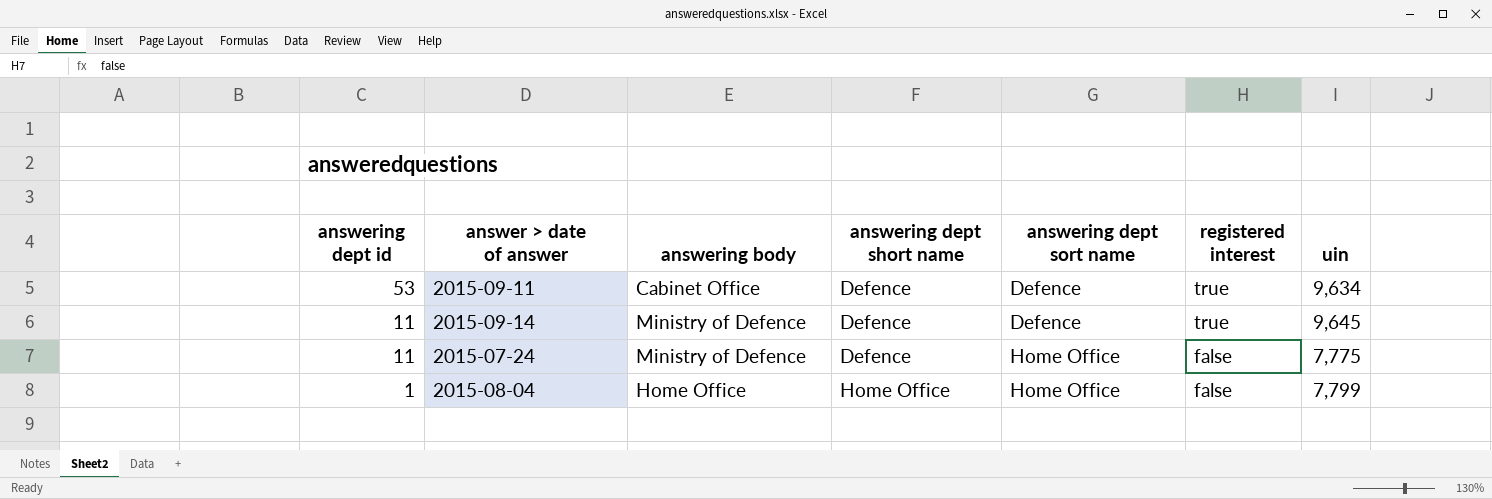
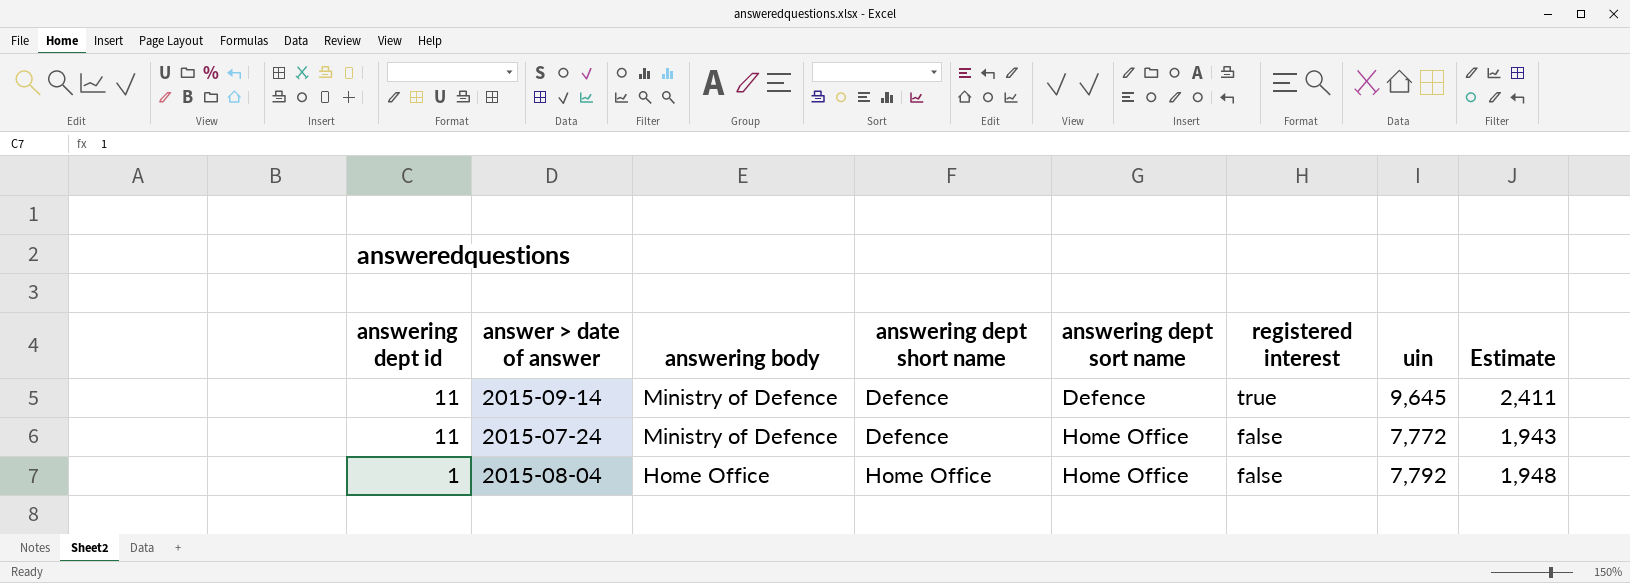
column Estimate | formula: none -> [uin] * 0.25
row 2015-09-11: 53 | Cabinet Office | Defence | Defence | true | 9,634 -> none
2015-07-24 | uin: 7,775 -> 7,772
2015-08-04 | uin: 7,799 -> 7,792

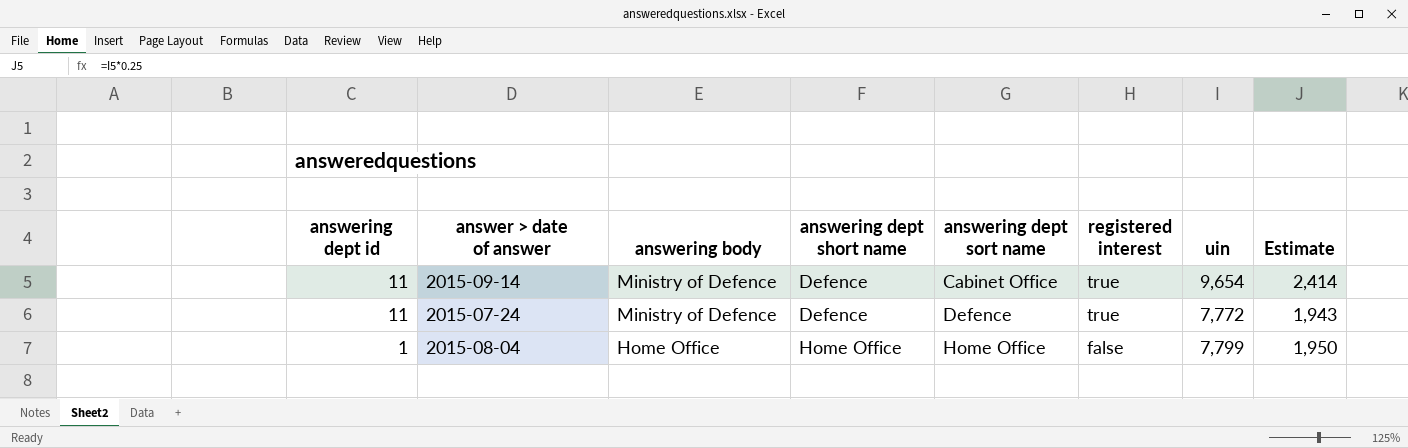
2015-09-14 | answering dept sort name: Defence -> Cabinet Office
2015-09-14 | uin: 9,645 -> 9,654
2015-09-14 | Estimate: 2,411 -> 2,414
2015-07-24 | answering dept sort name: Home Office -> Defence
2015-07-24 | registered interest: false -> true
2015-08-04 | uin: 7,792 -> 7,799
2015-08-04 | Estimate: 1,948 -> 1,950

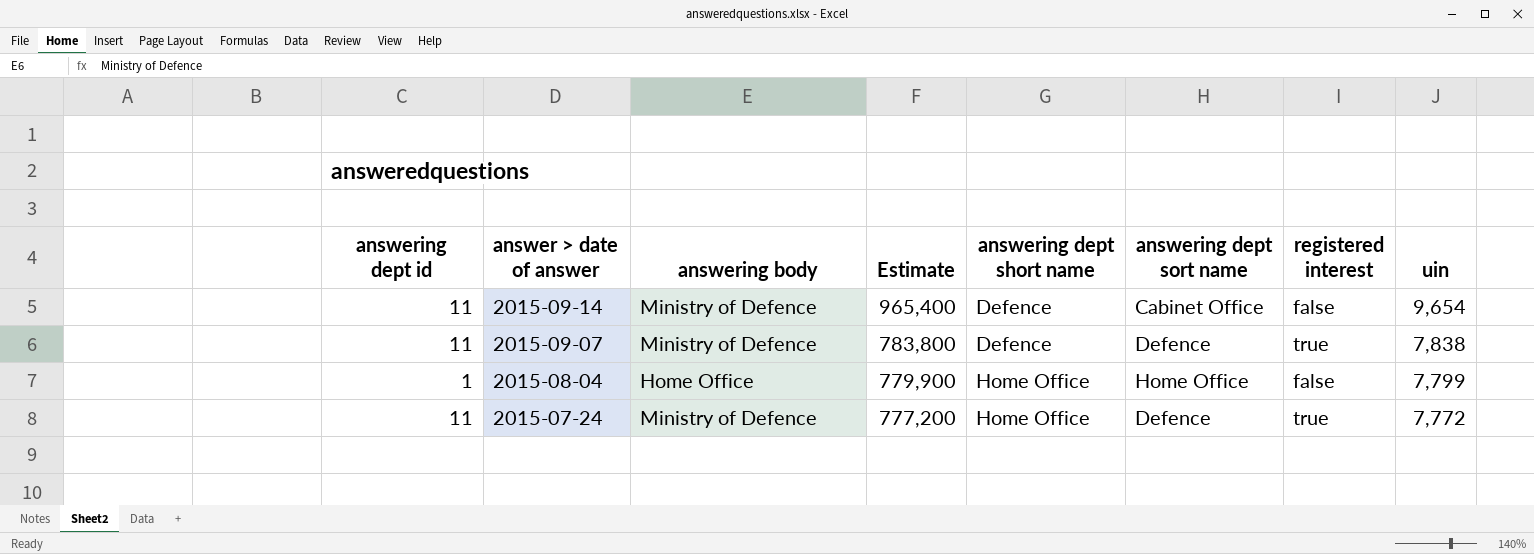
row order: answering dept id descending -> answer > date of answer descending
column Estimate | formula: [uin] * 0.25 -> [uin] * 100
column Estimate | position: 8 -> 4
2015-09-14 | registered interest: true -> false
row 2015-09-07: none -> 11 | Ministry of Defence | 783,800 | Defence | Defence | true | 7,838
2015-07-24 | answering dept short name: Defence -> Home Office

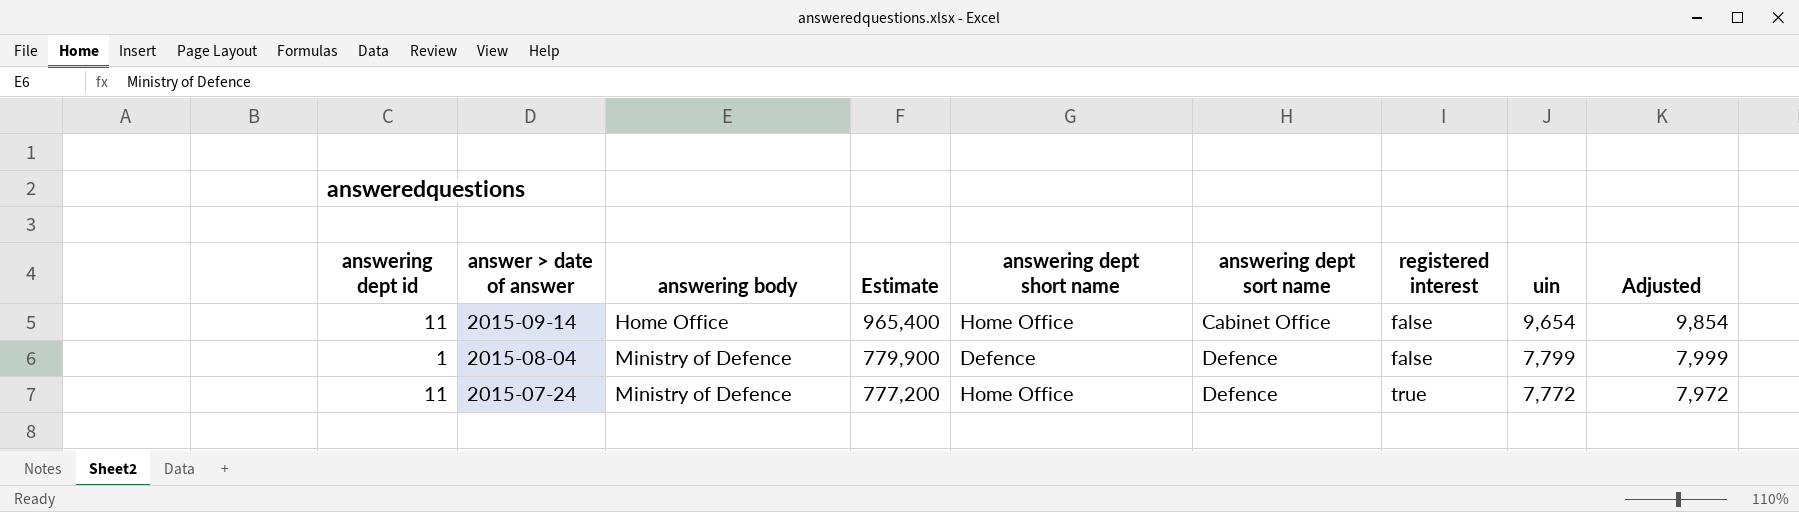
column Adjusted | formula: none -> [uin] + 200
row 2015-09-07: 11 | Ministry of Defence | 783,800 | Defence | Defence | true | 7,838 -> none
2015-09-14 | answering body: Ministry of Defence -> Home Office
2015-09-14 | answering dept short name: Defence -> Home Office
2015-08-04 | answering body: Home Office -> Ministry of Defence
2015-08-04 | answering dept short name: Home Office -> Defence
2015-08-04 | answering dept sort name: Home Office -> Defence

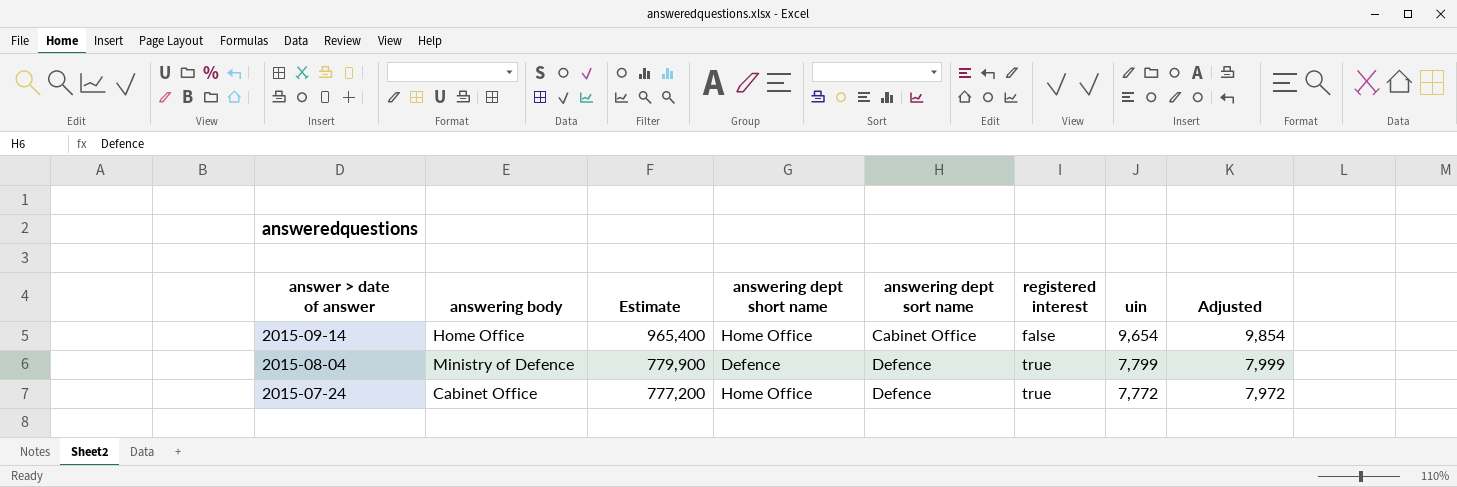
column answering dept id | position: 1 -> none
2015-08-04 | registered interest: false -> true
2015-07-24 | answering body: Ministry of Defence -> Cabinet Office

